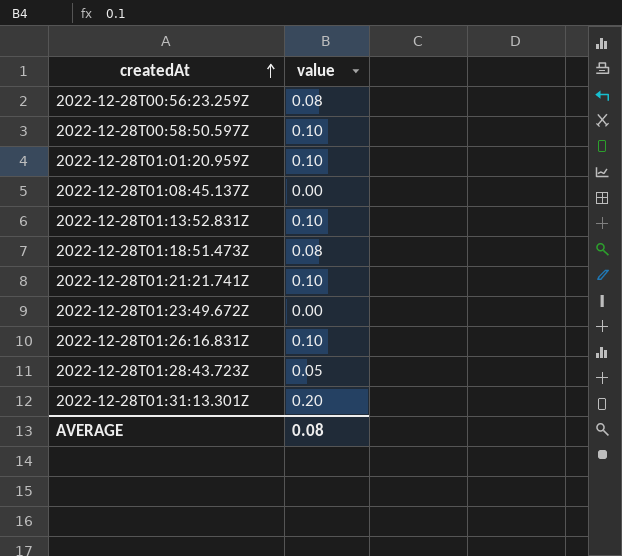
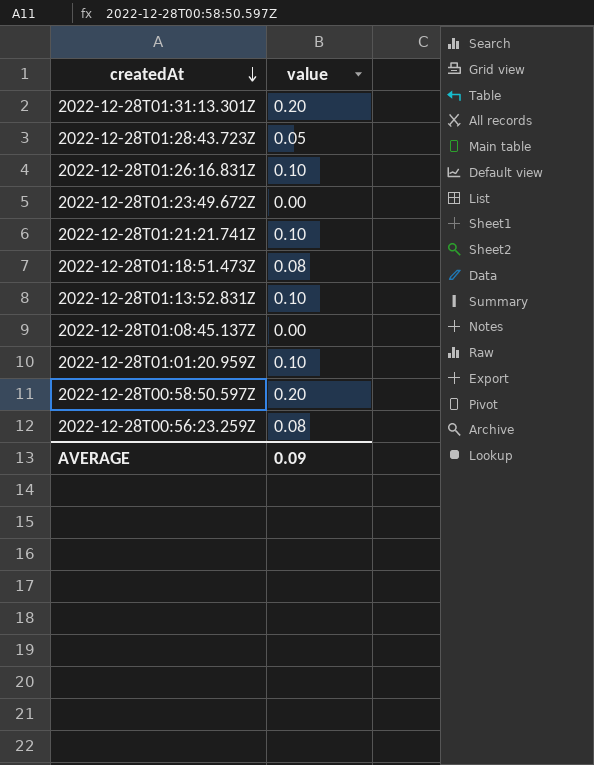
row order: createdAt ascending -> createdAt descending
2022-12-28T00:58:50.597Z | value: 0.10 -> 0.20
AVERAGE | value: 0.08 -> 0.09

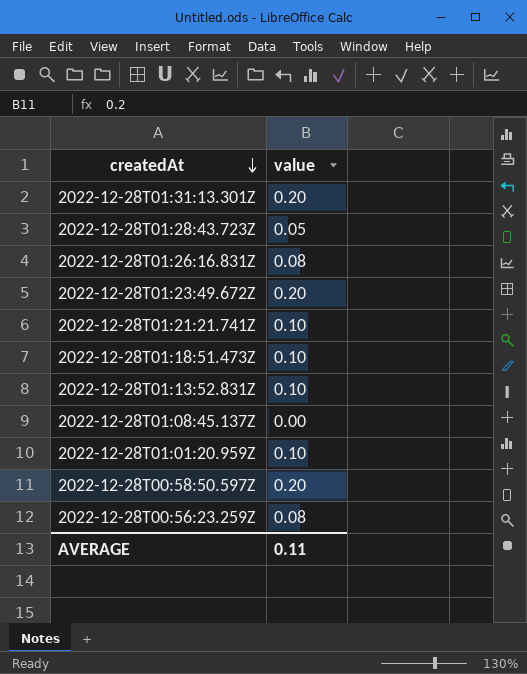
2022-12-28T01:26:16.831Z | value: 0.10 -> 0.08
2022-12-28T01:23:49.672Z | value: 0.00 -> 0.20
2022-12-28T01:18:51.473Z | value: 0.08 -> 0.10
AVERAGE | value: 0.09 -> 0.11

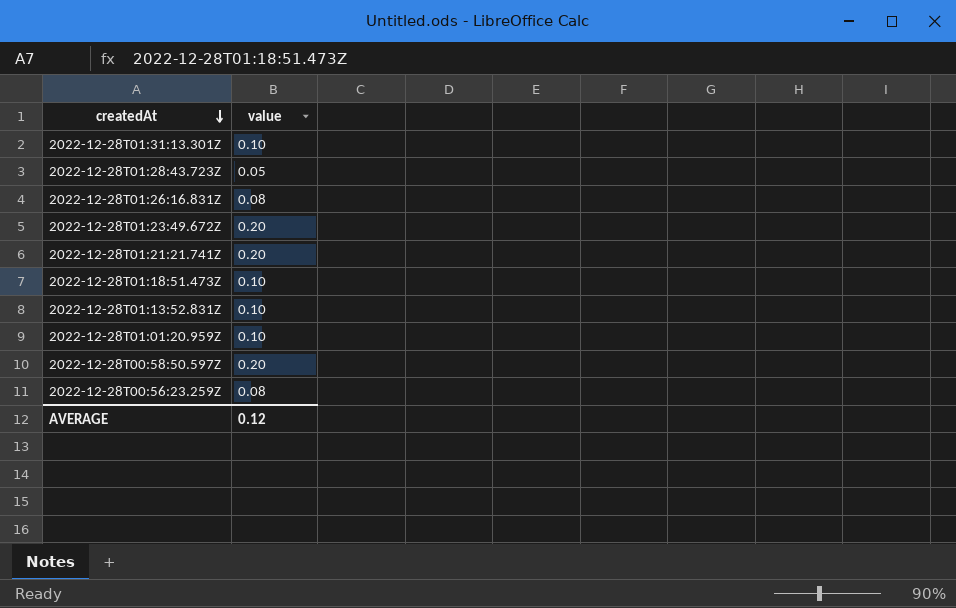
row 2022-12-28T01:08:45.137Z: 0.00 -> none
2022-12-28T01:31:13.301Z | value: 0.20 -> 0.10
2022-12-28T01:21:21.741Z | value: 0.10 -> 0.20
AVERAGE | value: 0.11 -> 0.12

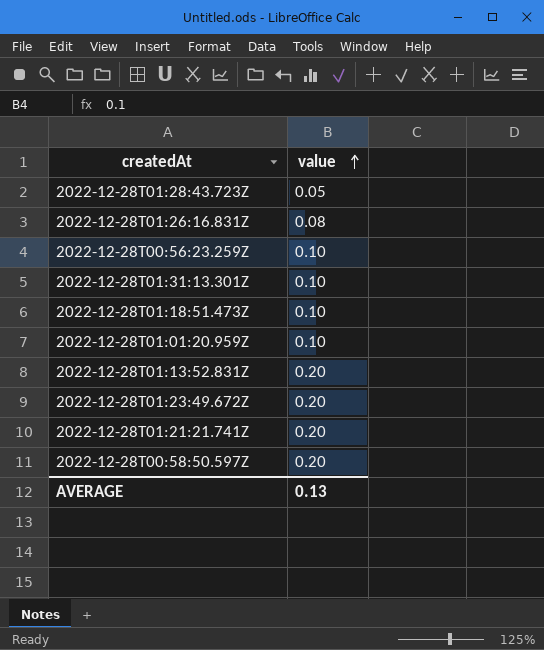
row order: createdAt descending -> value ascending
2022-12-28T00:56:23.259Z | value: 0.08 -> 0.10
2022-12-28T01:13:52.831Z | value: 0.10 -> 0.20
AVERAGE | value: 0.12 -> 0.13

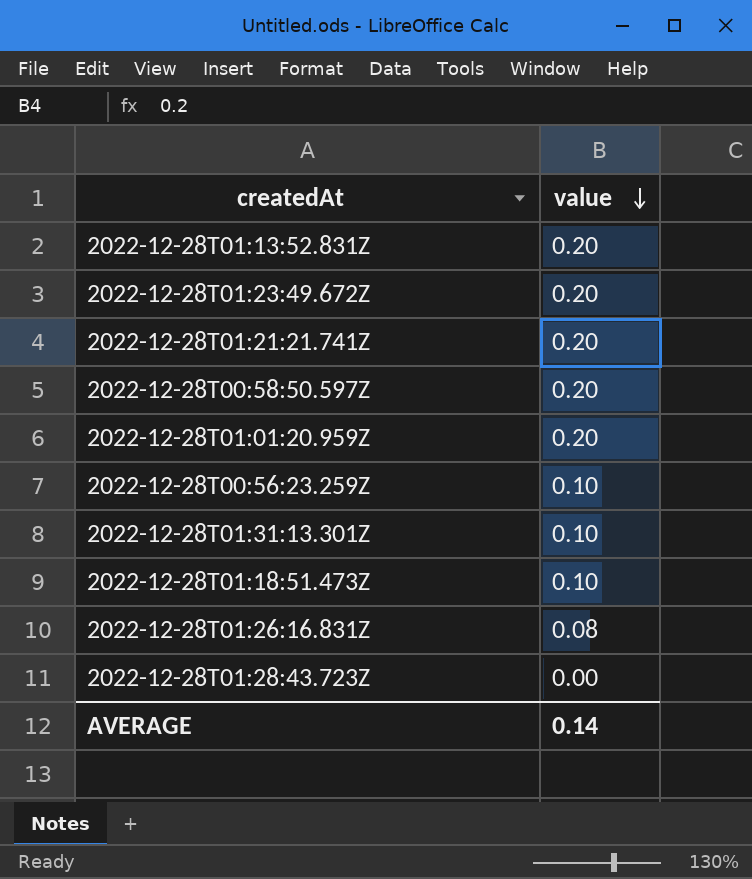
row order: value ascending -> value descending
2022-12-28T01:01:20.959Z | value: 0.10 -> 0.20
2022-12-28T01:28:43.723Z | value: 0.05 -> 0.00
AVERAGE | value: 0.13 -> 0.14

